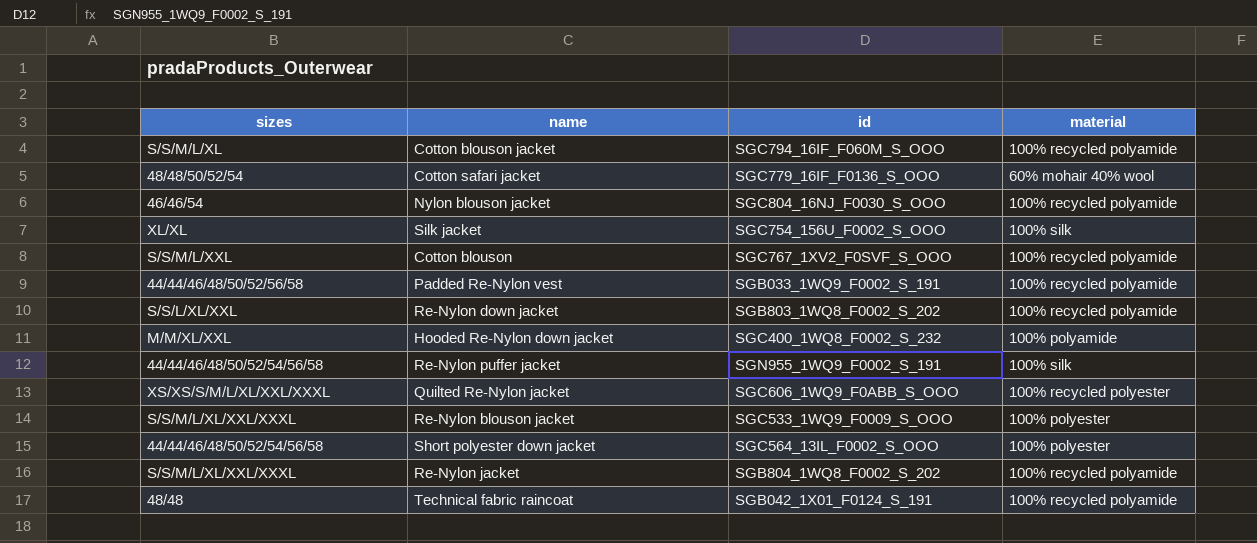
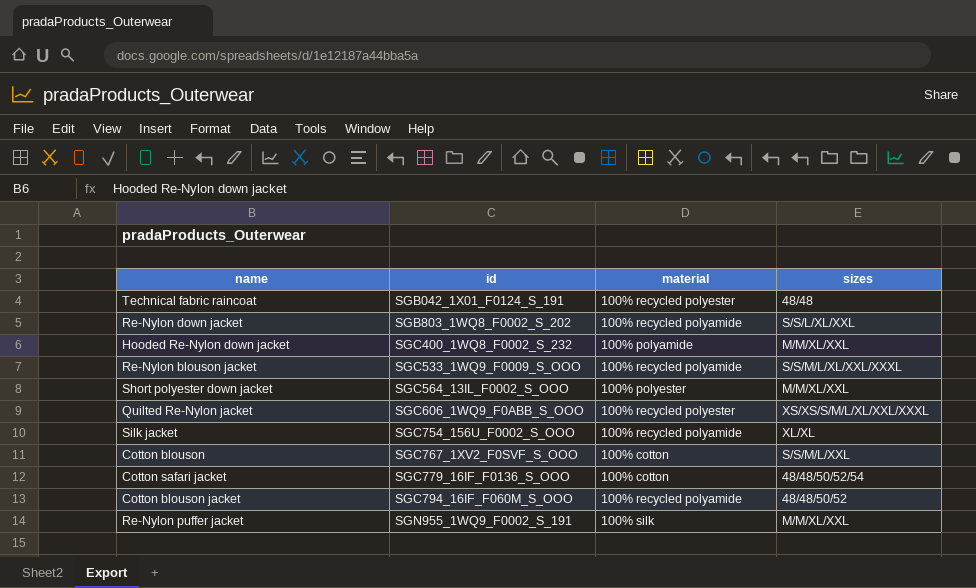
row order: none -> id ascending
column sizes | position: 1 -> 4
row Nylon blouson jacket: 46/46/54 | SGC804_16NJ_F0030_S_OOO | 100% recycled polyamide -> none
row Padded Re-Nylon vest: 44/44/46/48/50/52/56/58 | SGB033_1WQ9_F0002_S_191 | 100% recycled polyamide -> none
row Re-Nylon jacket: S/S/M/L/XL/XXL/XXXL | SGB804_1WQ8_F0002_S_202 | 100% recycled polyamide -> none
Technical fabric raincoat | material: 100% recycled polyamide -> 100% recycled polyester
Re-Nylon blouson jacket | material: 100% polyester -> 100% recycled polyamide
Short polyester down jacket | sizes: 44/44/46/48/50/52/54/56/58 -> M/M/XL/XXL
Silk jacket | material: 100% silk -> 100% recycled polyamide
Cotton blouson | material: 100% recycled polyamide -> 100% cotton
Cotton safari jacket | material: 60% mohair 40% wool -> 100% cotton
Cotton blouson jacket | sizes: S/S/M/L/XL -> 48/48/50/52
Re-Nylon puffer jacket | sizes: 44/44/46/48/50/52/54/56/58 -> M/M/XL/XXL

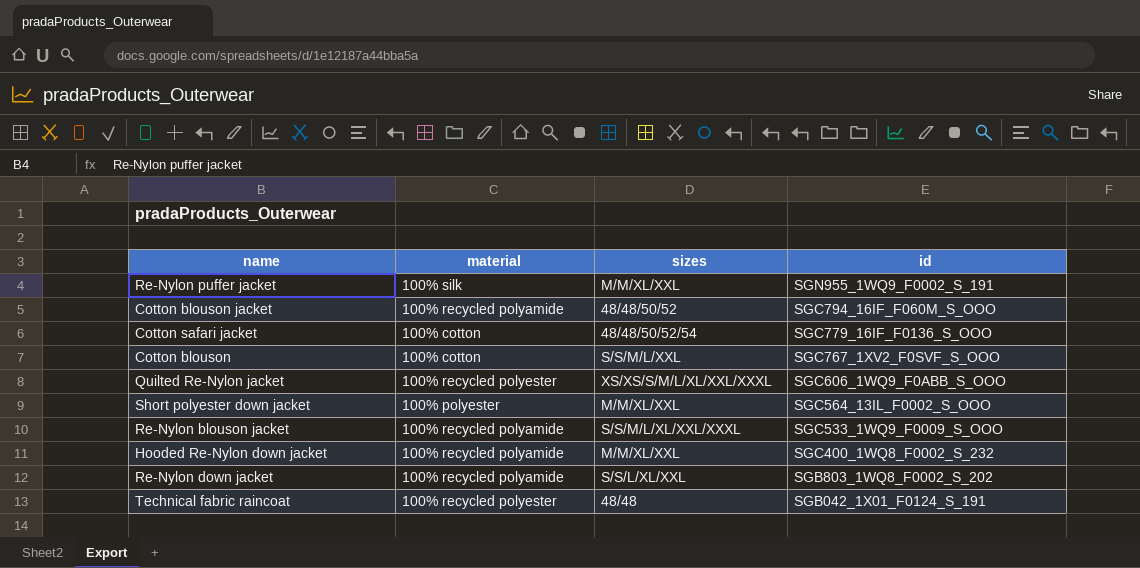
row order: id ascending -> id descending
column id | position: 2 -> 4
row Silk jacket: SGC754_156U_F0002_S_OOO | 100% recycled polyamide | XL/XL -> none
Hooded Re-Nylon down jacket | material: 100% polyamide -> 100% recycled polyamide

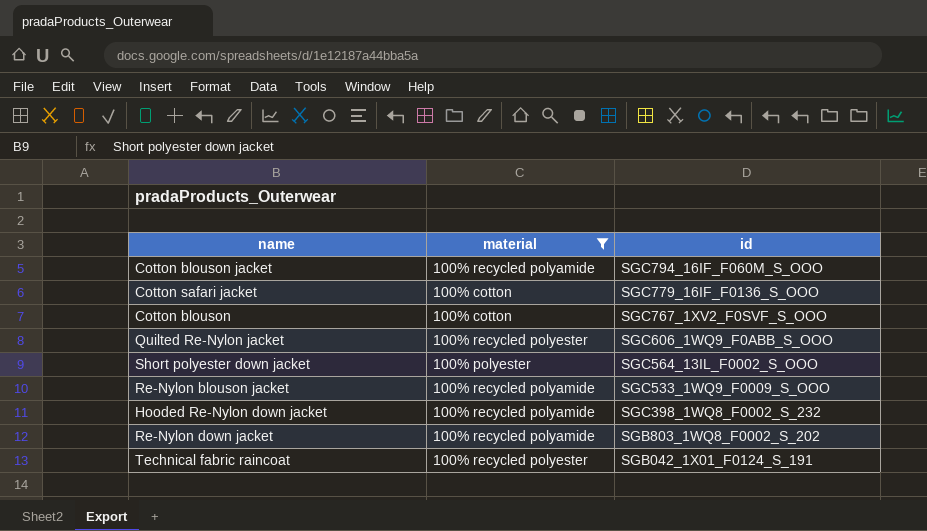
filter: none -> material != 100% silk
column sizes | position: 3 -> none
Hooded Re-Nylon down jacket | id: SGC400_1WQ8_F0002_S_232 -> SGC398_1WQ8_F0002_S_232

